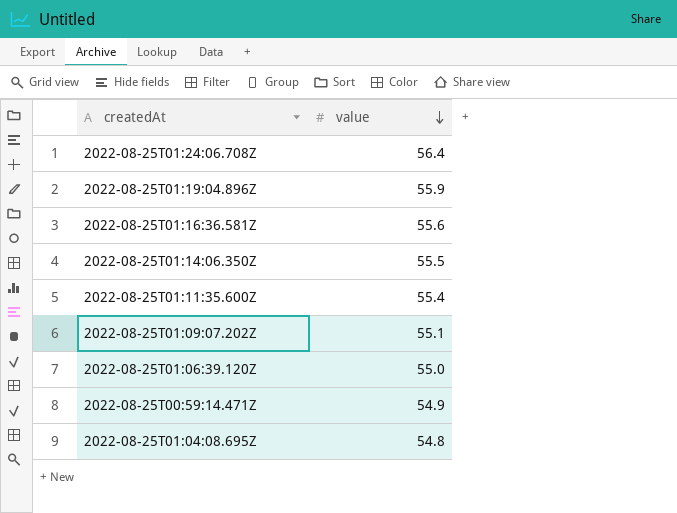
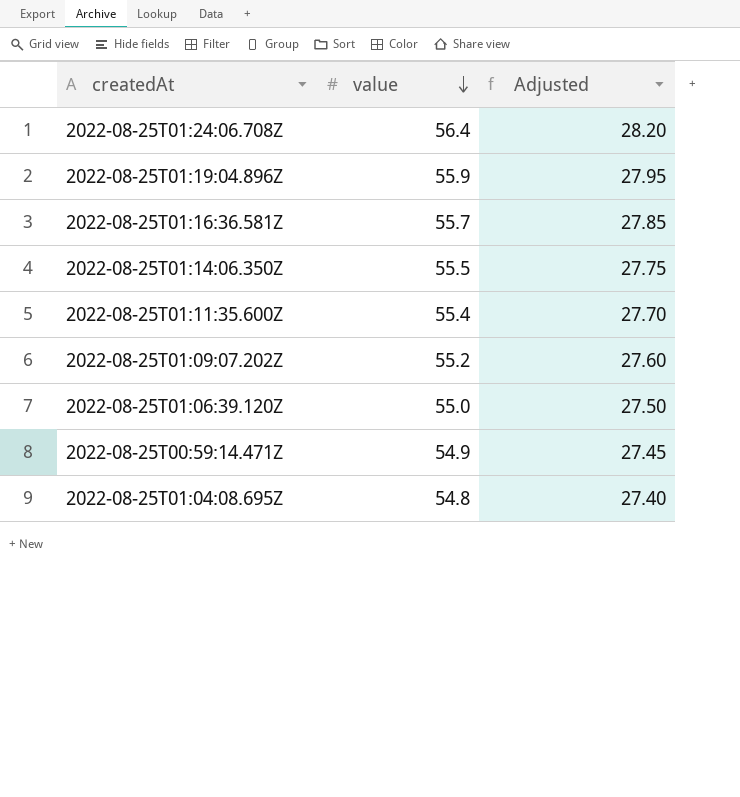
column Adjusted | formula: none -> [value] * 0.5
2022-08-25T01:16:36.581Z | value: 55.6 -> 55.7
2022-08-25T01:09:07.202Z | value: 55.1 -> 55.2

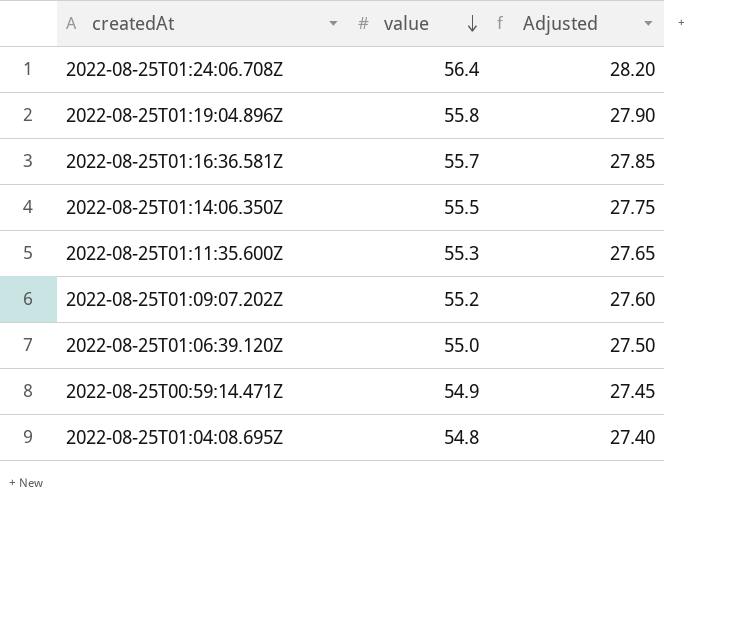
2022-08-25T01:19:04.896Z | value: 55.9 -> 55.8
2022-08-25T01:19:04.896Z | Adjusted: 27.95 -> 27.90
2022-08-25T01:11:35.600Z | value: 55.4 -> 55.3
2022-08-25T01:11:35.600Z | Adjusted: 27.70 -> 27.65

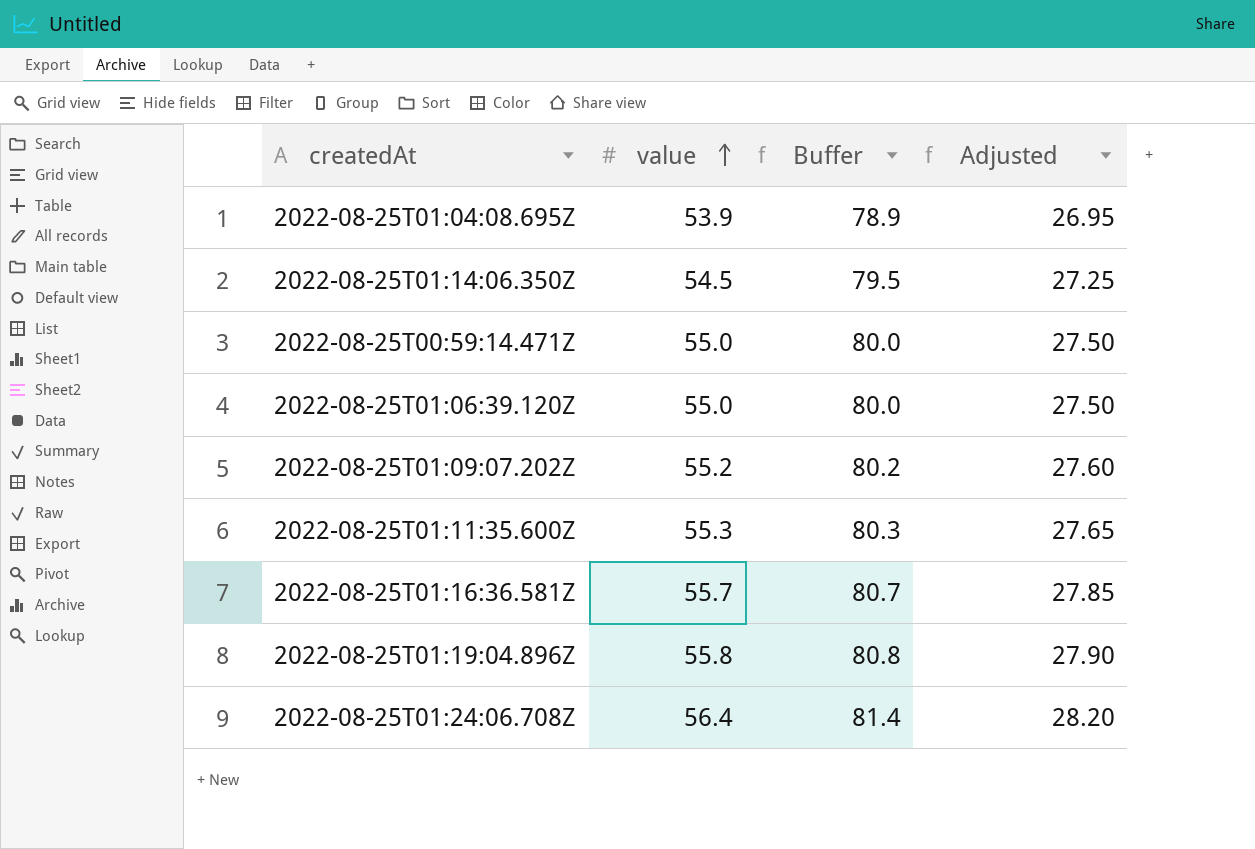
row order: value descending -> value ascending
column Buffer | formula: none -> [value] + 25
2022-08-25T01:04:08.695Z | value: 54.8 -> 53.9
2022-08-25T01:04:08.695Z | Adjusted: 27.40 -> 26.95
2022-08-25T01:14:06.350Z | value: 55.5 -> 54.5
2022-08-25T01:14:06.350Z | Adjusted: 27.75 -> 27.25
2022-08-25T00:59:14.471Z | value: 54.9 -> 55.0
2022-08-25T00:59:14.471Z | Adjusted: 27.45 -> 27.50

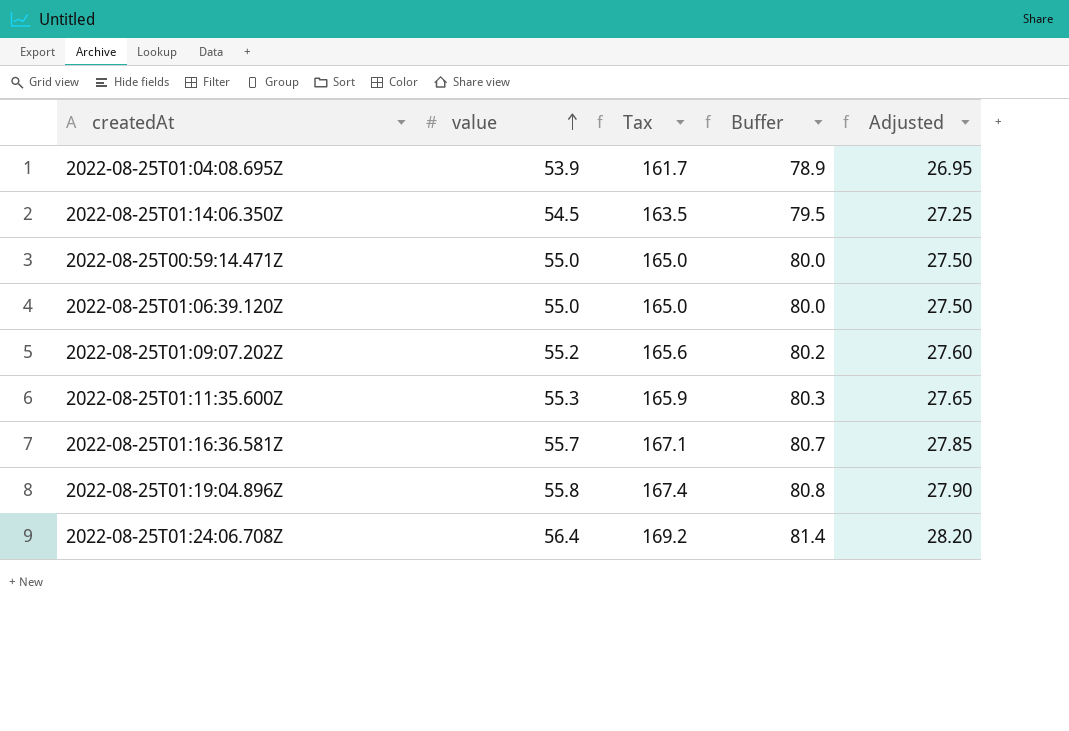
column Tax | formula: none -> [value] * 3

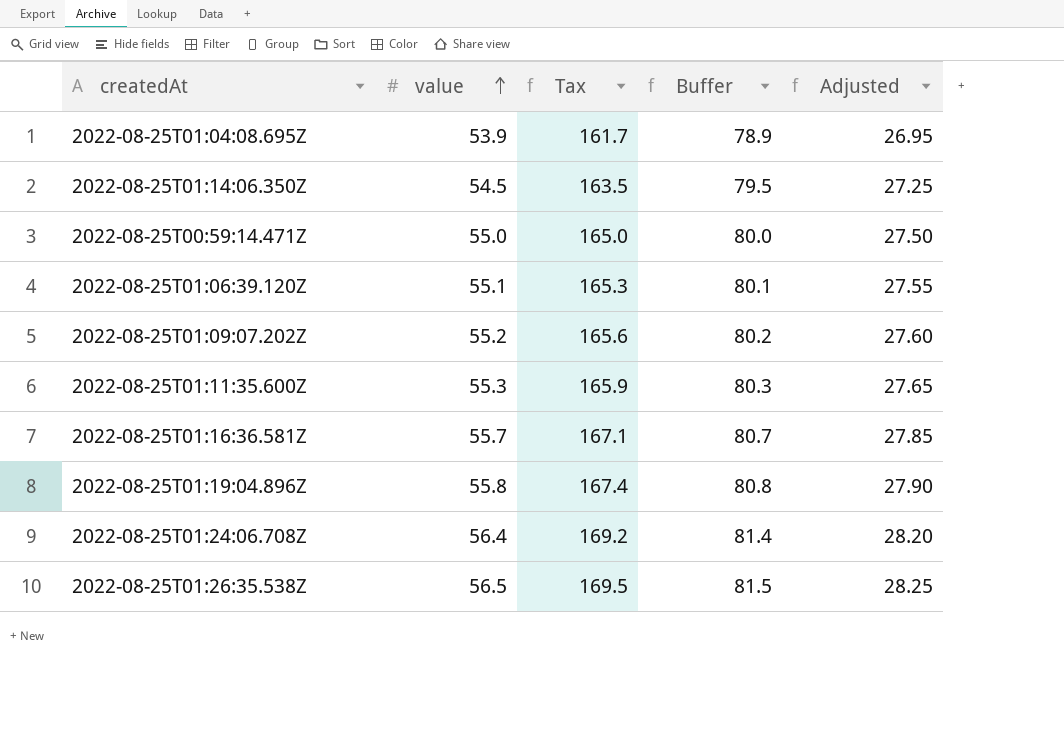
2022-08-25T01:06:39.120Z | value: 55.0 -> 55.1
2022-08-25T01:06:39.120Z | Tax: 165.0 -> 165.3
2022-08-25T01:06:39.120Z | Buffer: 80.0 -> 80.1
2022-08-25T01:06:39.120Z | Adjusted: 27.50 -> 27.55
row 2022-08-25T01:26:35.538Z: none -> 56.5 | 169.5 | 81.5 | 28.25

